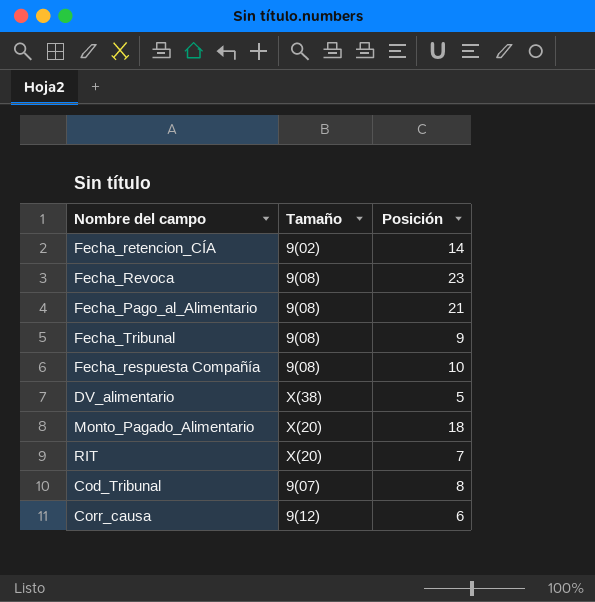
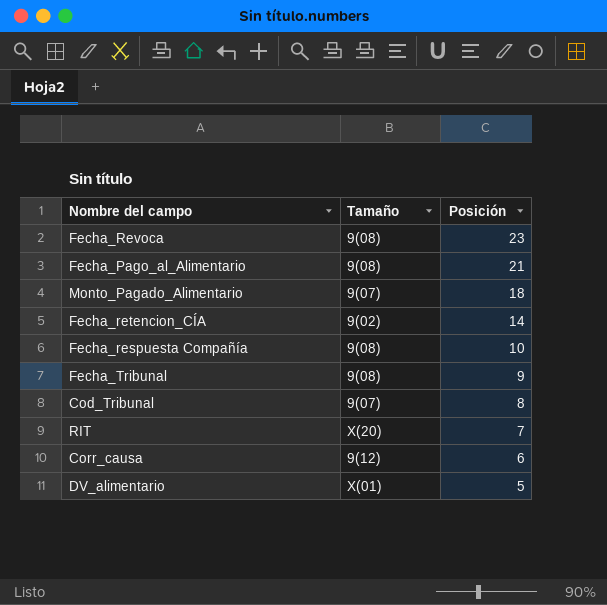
row order: none -> Posición descending
Monto_Pagado_Alimentario | Tamaño: X(20) -> 9(07)
DV_alimentario | Tamaño: X(38) -> X(01)

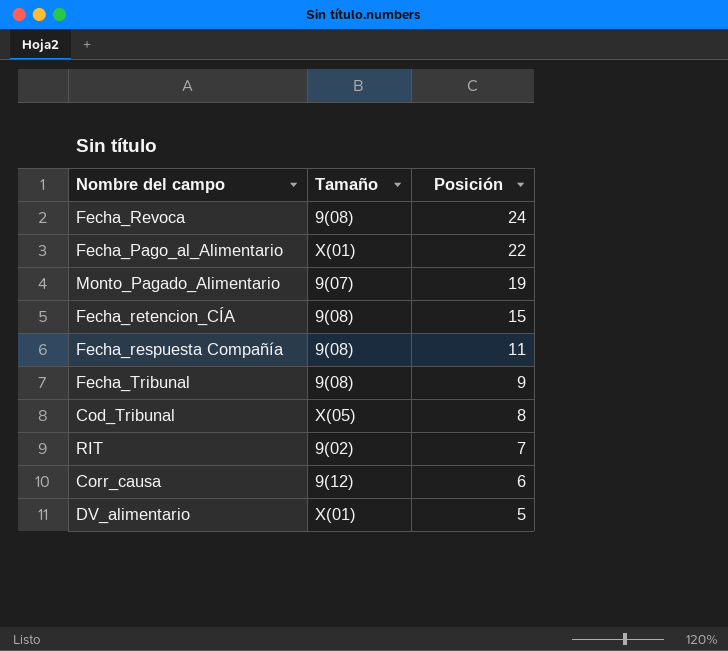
Fecha_Revoca | Posición: 23 -> 24
Fecha_Pago_al_Alimentario | Tamaño: 9(08) -> X(01)
Fecha_Pago_al_Alimentario | Posición: 21 -> 22
Monto_Pagado_Alimentario | Posición: 18 -> 19
Fecha_retencion_CÍA | Tamaño: 9(02) -> 9(08)
Fecha_retencion_CÍA | Posición: 14 -> 15
Fecha_respuesta Compañía | Posición: 10 -> 11
Cod_Tribunal | Tamaño: 9(07) -> X(05)
RIT | Tamaño: X(20) -> 9(02)

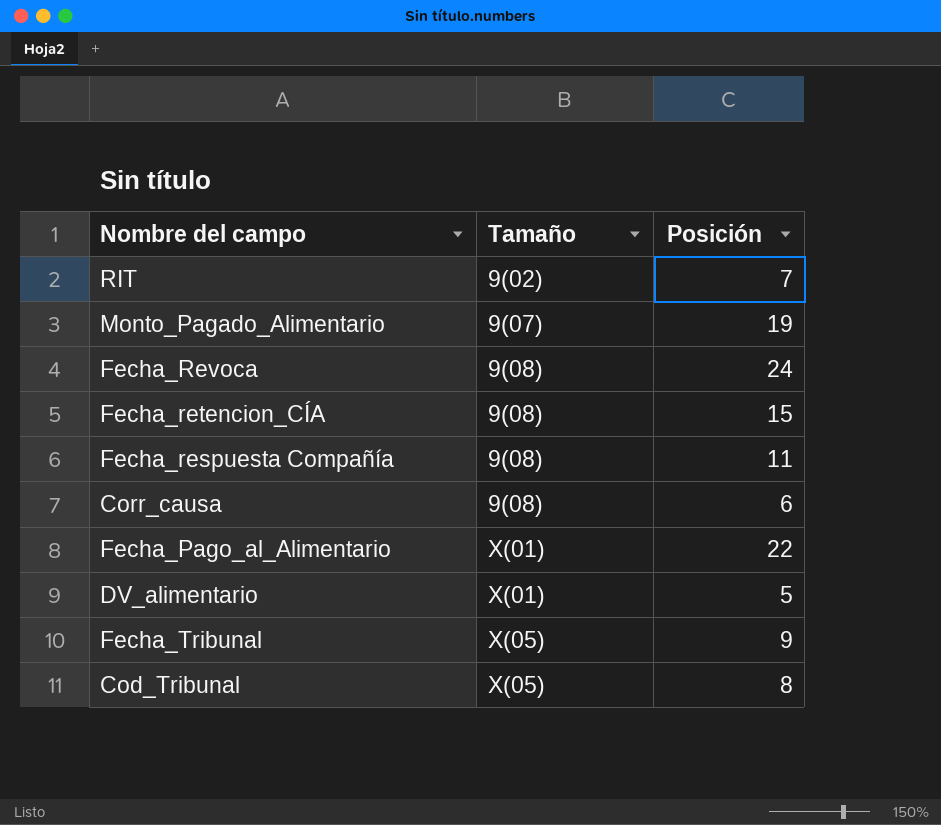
row order: Posición descending -> Tamaño ascending
Corr_causa | Tamaño: 9(12) -> 9(08)
Fecha_Tribunal | Tamaño: 9(08) -> X(05)

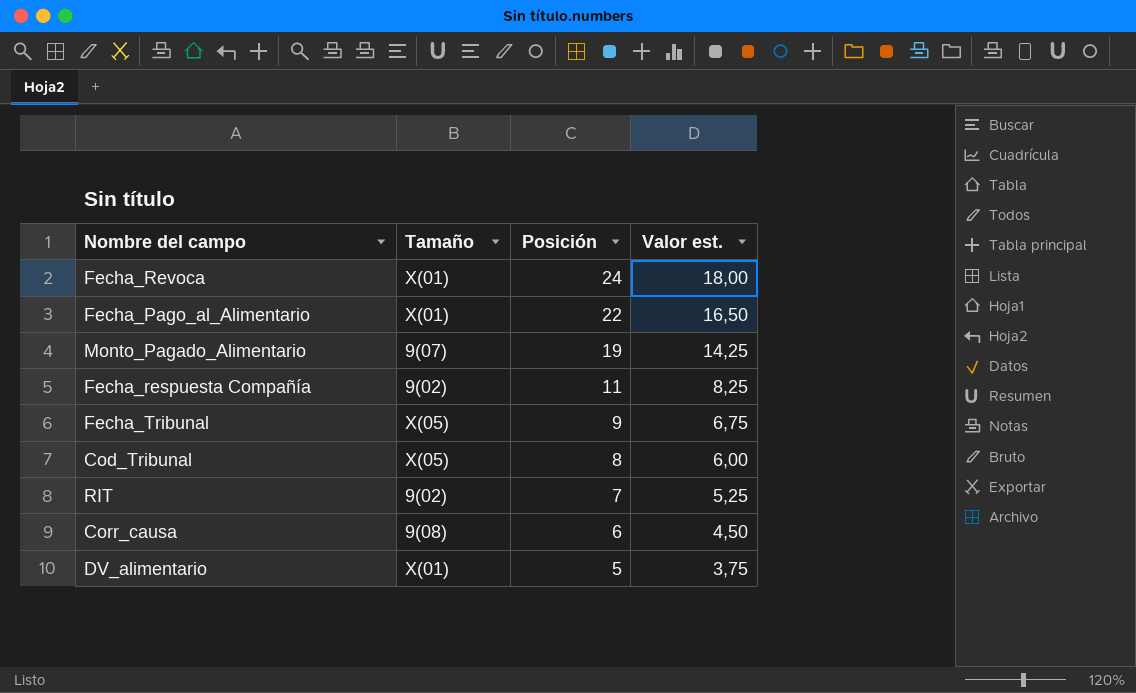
row order: Tamaño ascending -> Posición descending
column Valor est. | formula: none -> [Posición] * 0,75
row Fecha_retencion_CÍA: 9(08) | 15 -> none
Fecha_Revoca | Tamaño: 9(08) -> X(01)
Fecha_respuesta Compañía | Tamaño: 9(08) -> 9(02)

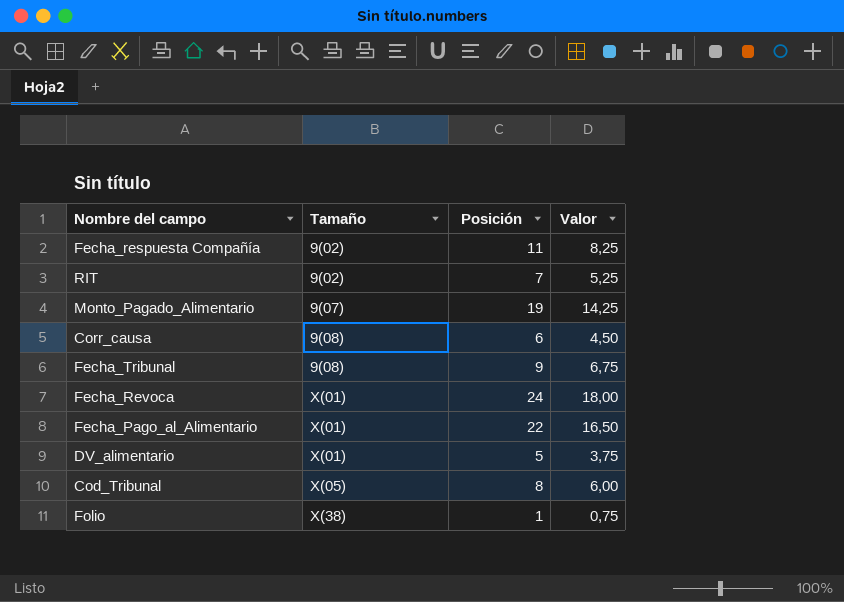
row order: Posición descending -> Tamaño ascending
column name: Valor est. -> Valor
Fecha_Tribunal | Tamaño: X(05) -> 9(08)
row Folio: none -> X(38) | 1 | 0,75

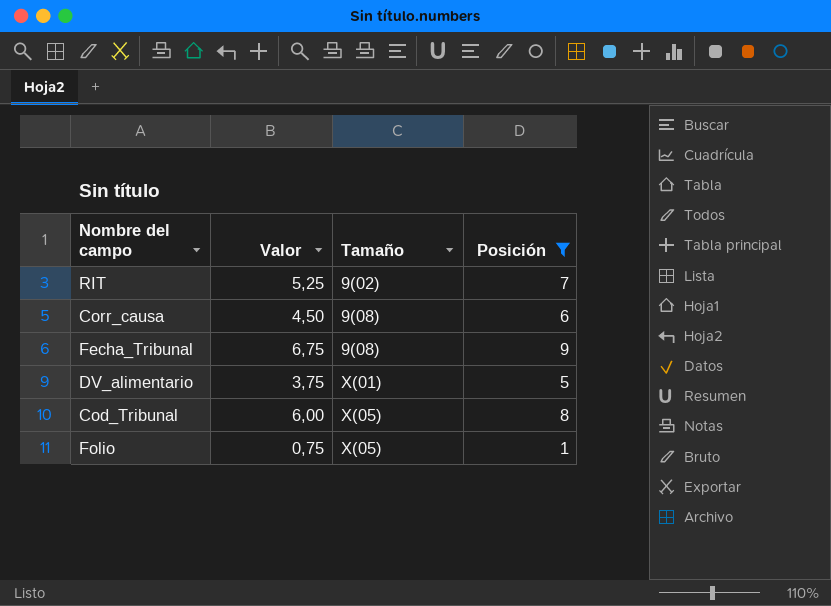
filter: none -> Posición <= 9
column Valor | position: 4 -> 2
Folio | Tamaño: X(38) -> X(05)

